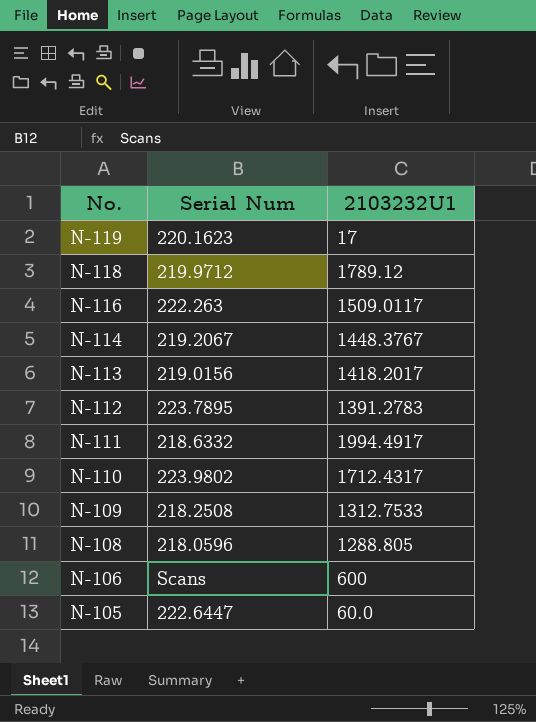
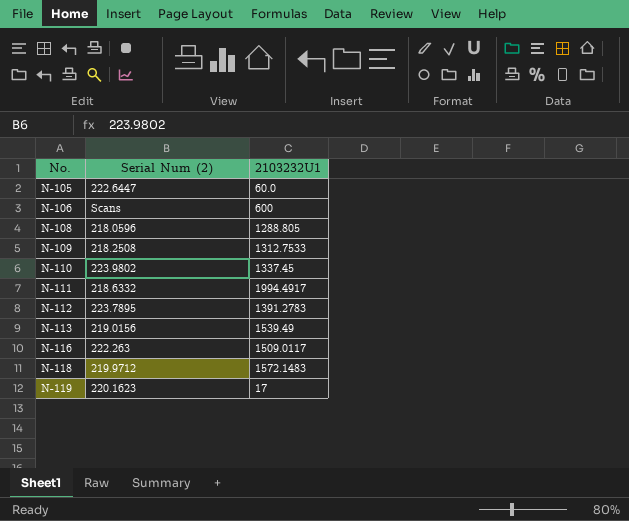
row order: No. descending -> No. ascending
column name: Serial Num -> Serial Num (2)
row N-114: 219.2067 | 1448.3767 -> none
N-110 | 2103232U1: 1712.4317 -> 1337.45
N-113 | 2103232U1: 1418.2017 -> 1539.49
N-118 | 2103232U1: 1789.12 -> 1572.1483

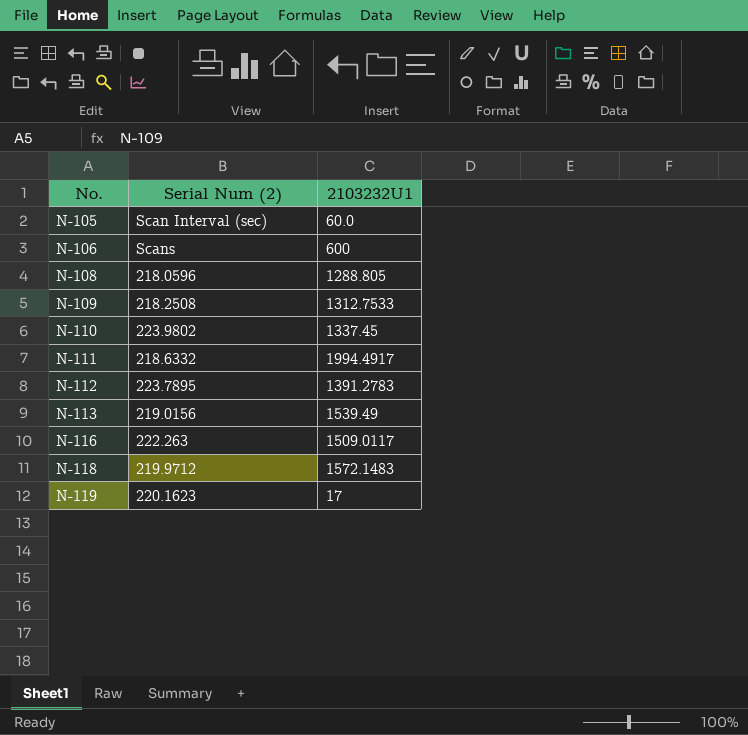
N-105 | Serial Num (2): 222.6447 -> Scan Interval (sec)

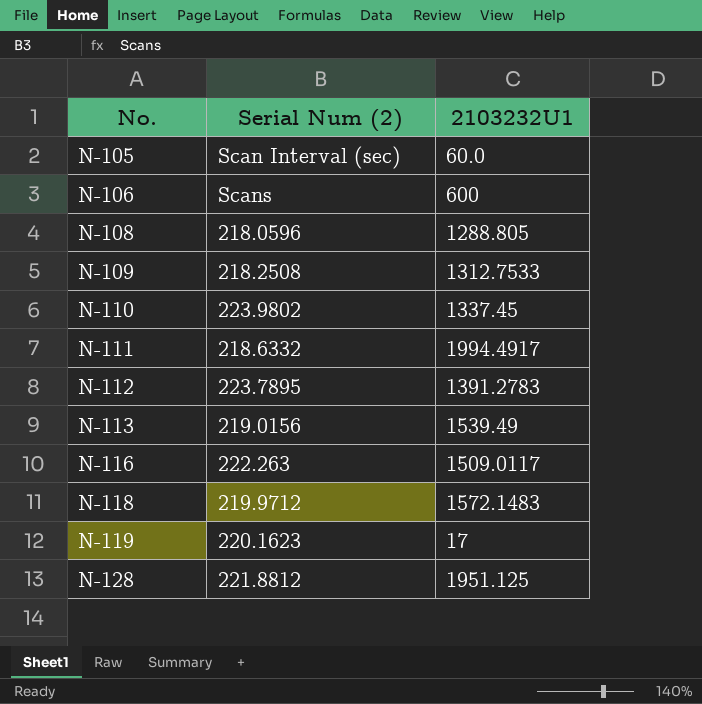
row N-128: none -> 221.8812 | 1951.125

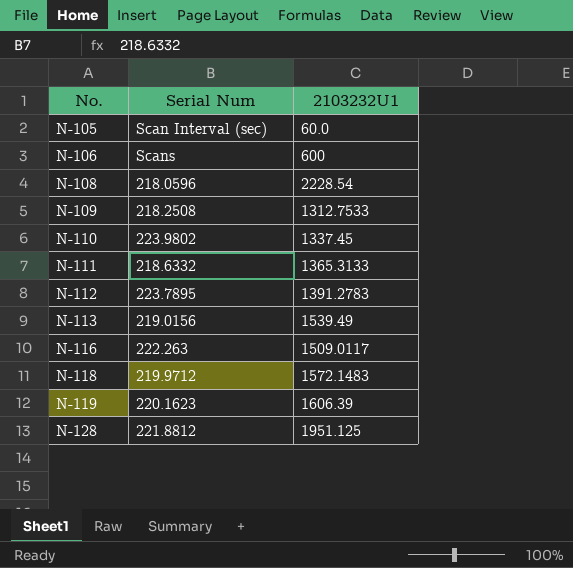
column name: Serial Num (2) -> Serial Num
N-108 | 2103232U1: 1288.805 -> 2228.54
N-111 | 2103232U1: 1994.4917 -> 1365.3133
N-119 | 2103232U1: 17 -> 1606.39

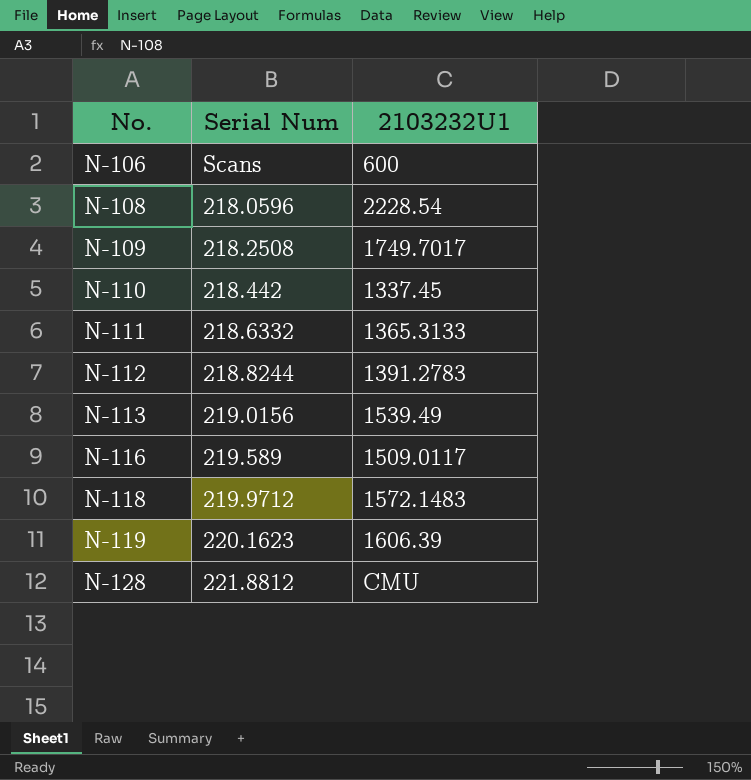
row N-105: Scan Interval (sec) | 60.0 -> none
N-109 | 2103232U1: 1312.7533 -> 1749.7017
N-110 | Serial Num: 223.9802 -> 218.442
N-112 | Serial Num: 223.7895 -> 218.8244
N-116 | Serial Num: 222.263 -> 219.589
N-128 | 2103232U1: 1951.125 -> CMU

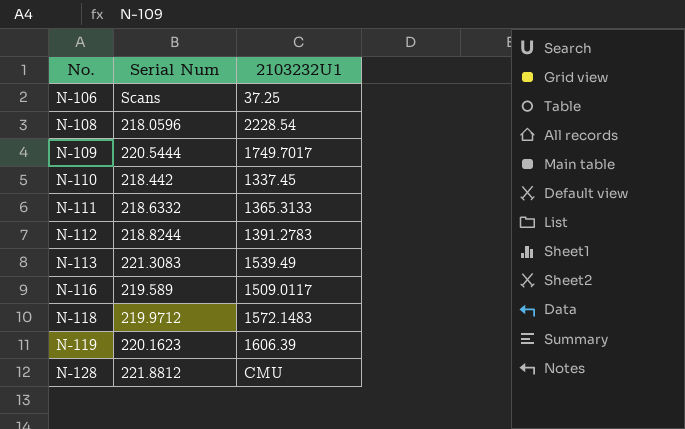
N-106 | 2103232U1: 600 -> 37.25
N-109 | Serial Num: 218.2508 -> 220.5444
N-113 | Serial Num: 219.0156 -> 221.3083

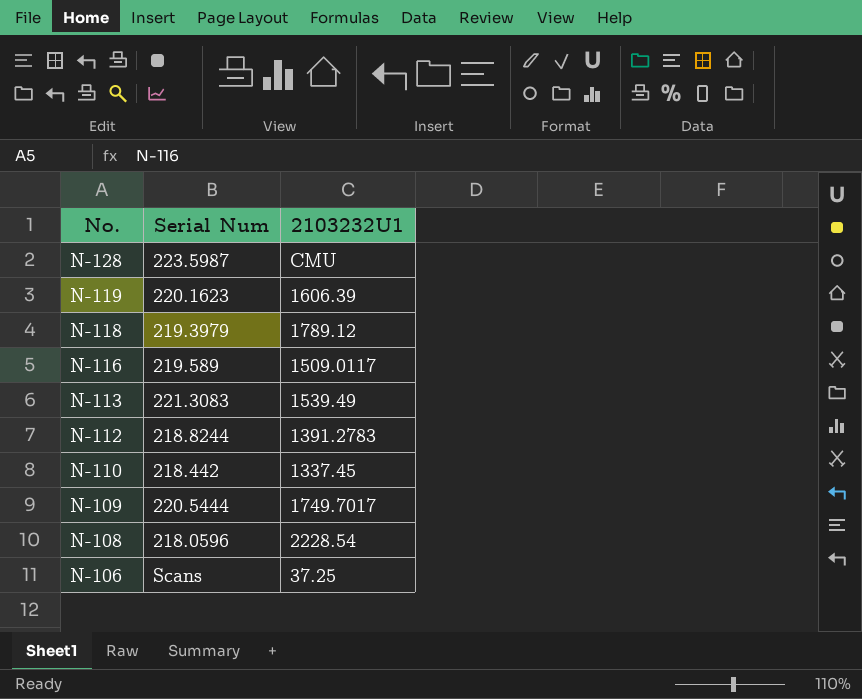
row order: No. ascending -> No. descending
row N-111: 218.6332 | 1365.3133 -> none
N-128 | Serial Num: 221.8812 -> 223.5987
N-118 | Serial Num: 219.9712 -> 219.3979
N-118 | 2103232U1: 1572.1483 -> 1789.12

